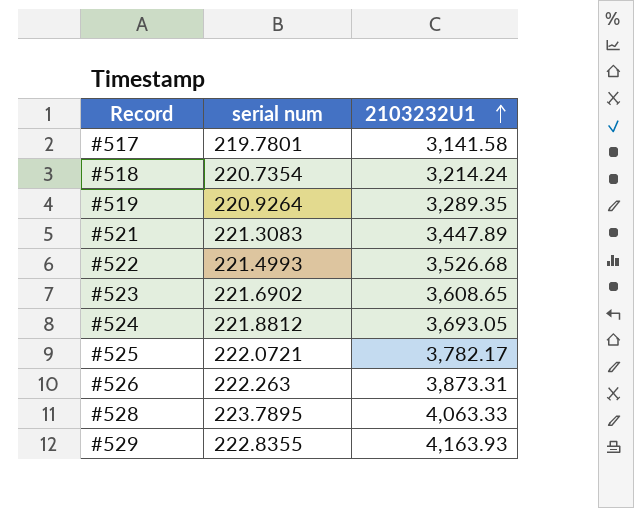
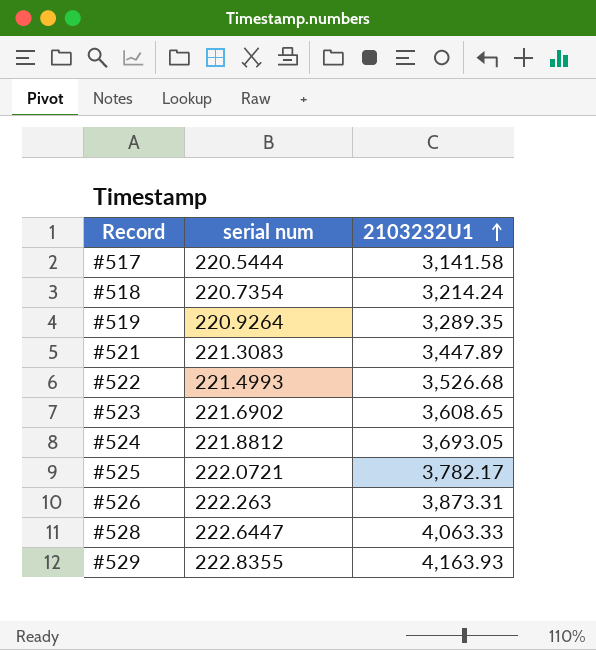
#517 | serial num: 219.7801 -> 220.5444
#528 | serial num: 223.7895 -> 222.6447

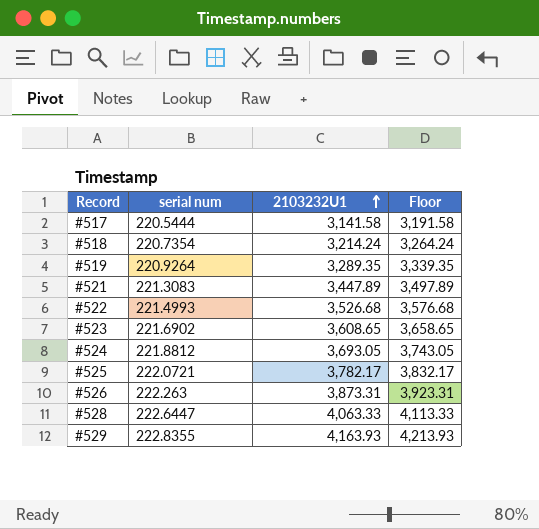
column Floor | formula: none -> [2103232U1] + 50

